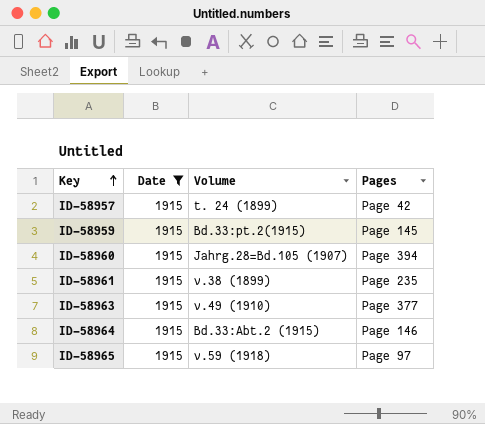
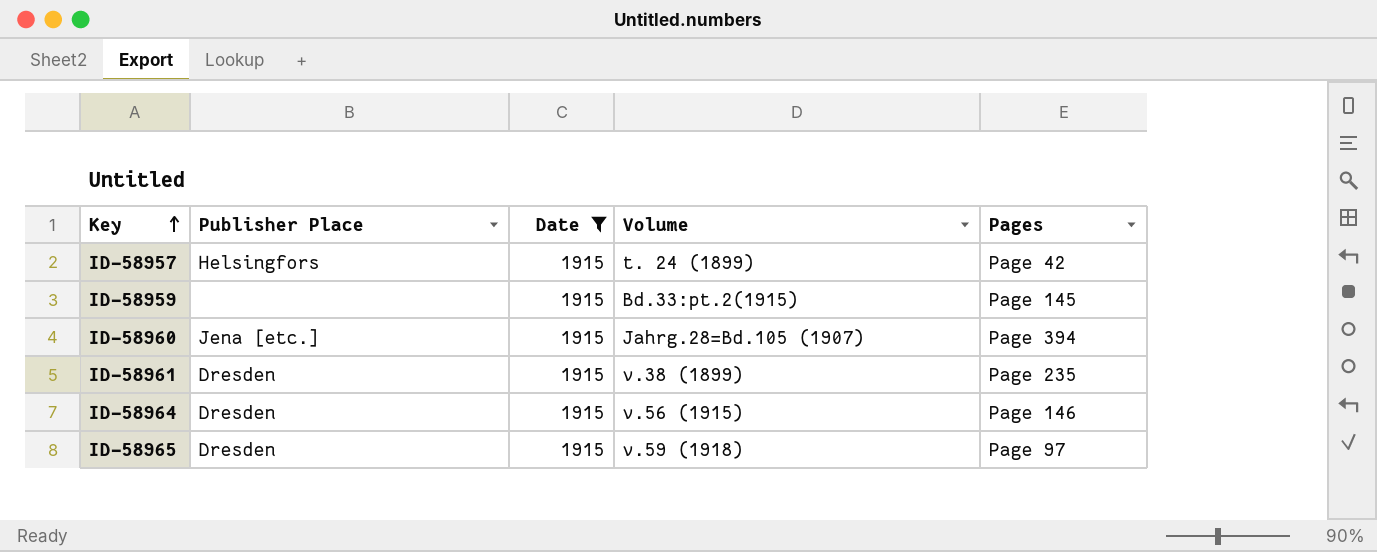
column Publisher Place | position: none -> 2
row ID-58963: 1915 | v.49 (1910) | Page 377 -> none
ID-58964 | Volume: Bd.33:Abt.2 (1915) -> v.56 (1915)

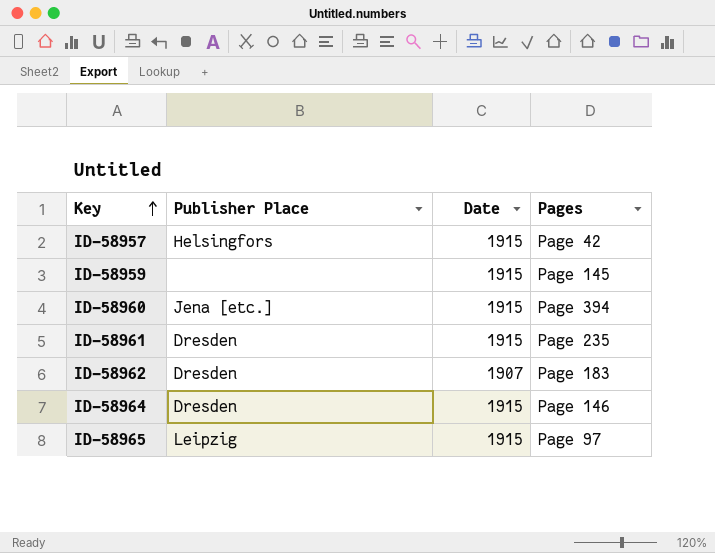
filter: Date = 1915 -> none
column Volume | position: 4 -> none
ID-58965 | Publisher Place: Dresden -> Leipzig

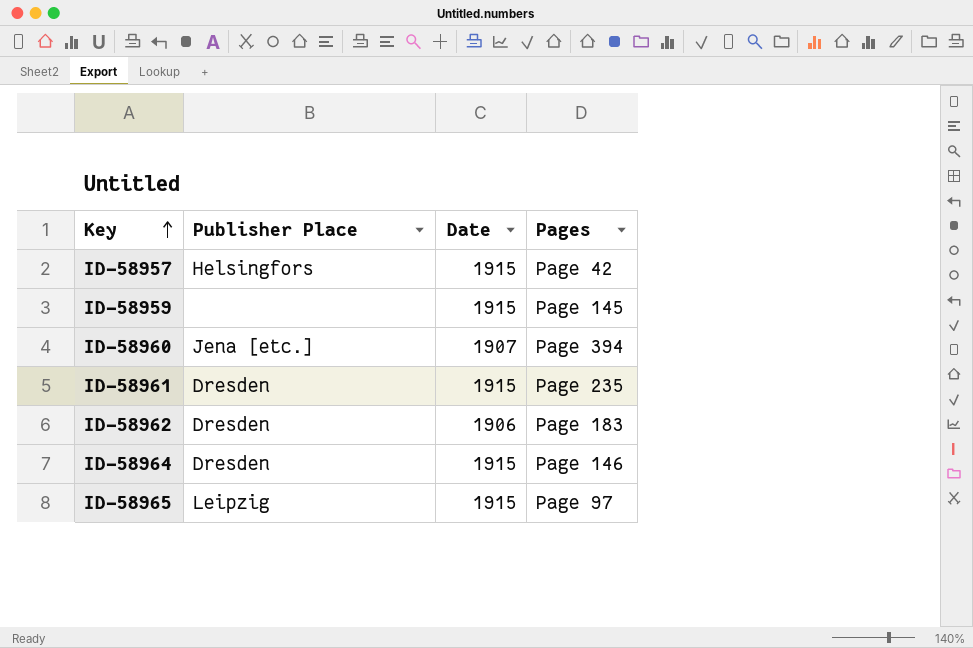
ID-58960 | Date: 1915 -> 1907
ID-58962 | Date: 1907 -> 1906

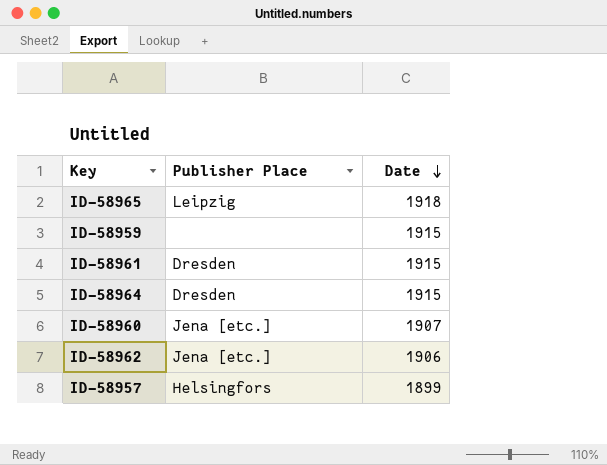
row order: Key ascending -> Date descending
column Pages | position: 4 -> none
ID-58965 | Date: 1915 -> 1918
ID-58962 | Publisher Place: Dresden -> Jena [etc.]
ID-58957 | Date: 1915 -> 1899

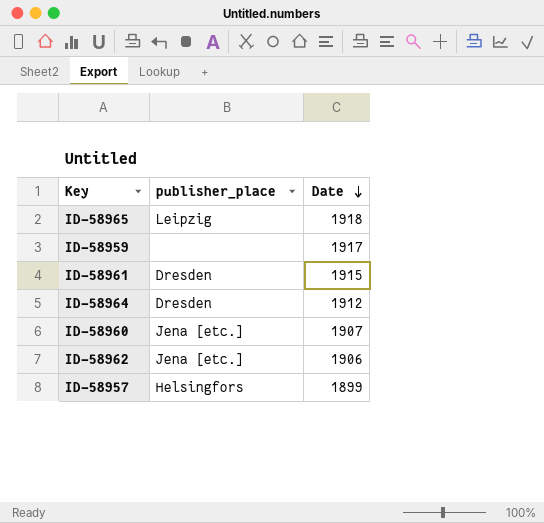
column name: Publisher Place -> publisher_place
ID-58959 | Date: 1915 -> 1917
ID-58964 | Date: 1915 -> 1912

